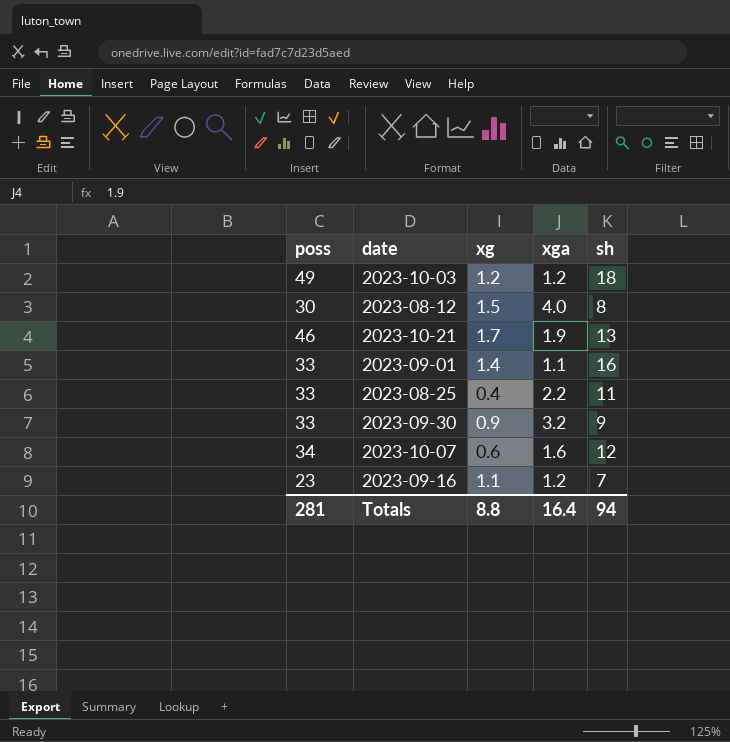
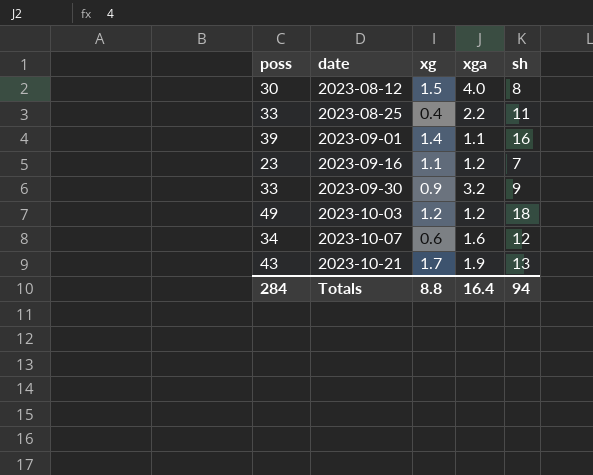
row order: none -> date ascending
2023-09-01 | poss: 33 -> 39
2023-10-21 | poss: 46 -> 43
Totals | poss: 281 -> 284

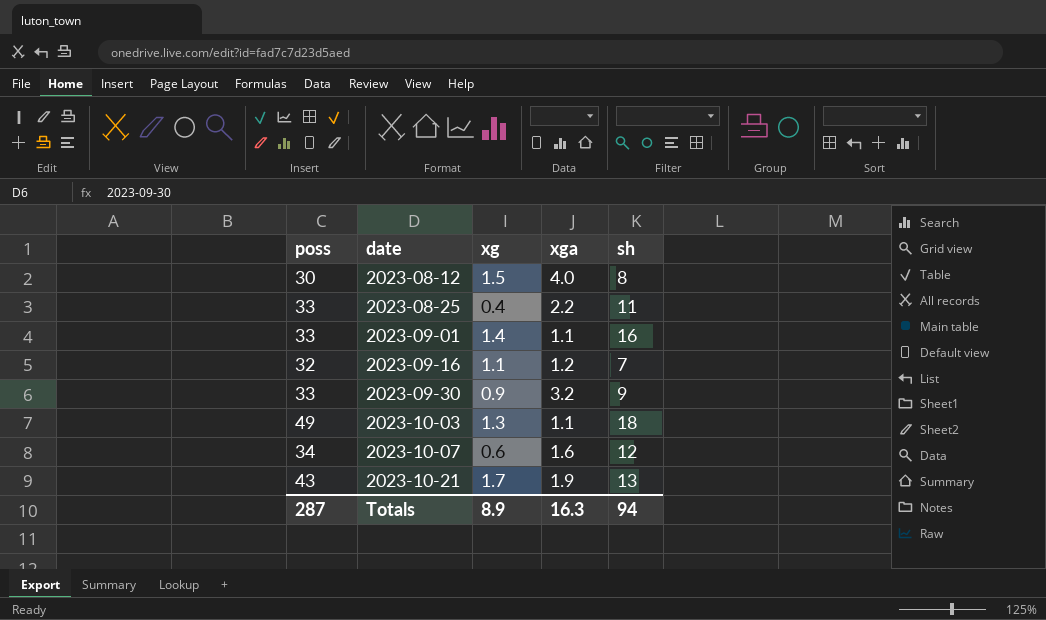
2023-09-01 | poss: 39 -> 33
2023-09-16 | poss: 23 -> 32
2023-10-03 | xg: 1.2 -> 1.3
2023-10-03 | xga: 1.2 -> 1.1
Totals | poss: 284 -> 287
Totals | xg: 8.8 -> 8.9
Totals | xga: 16.4 -> 16.3

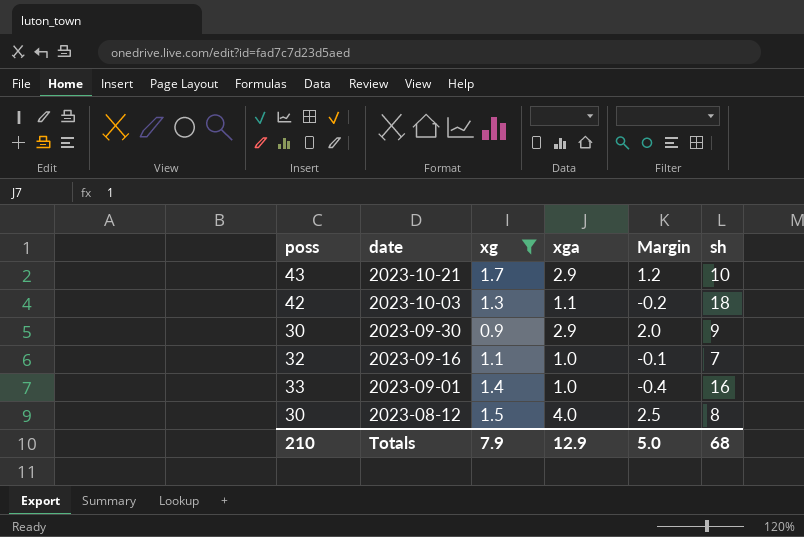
filter: none -> xg >= 0.9
row order: date ascending -> date descending
column Margin | formula: none -> [xga] - [xg]
2023-10-21 | xga: 1.9 -> 2.9
2023-10-21 | sh: 13 -> 10
2023-10-03 | poss: 49 -> 42
2023-09-30 | poss: 33 -> 30
2023-09-30 | xga: 3.2 -> 2.9
2023-09-16 | xga: 1.2 -> 1.0
2023-09-01 | xga: 1.1 -> 1.0
Totals | poss: 287 -> 210
Totals | xg: 8.9 -> 7.9
Totals | xga: 16.3 -> 12.9
Totals | sh: 94 -> 68

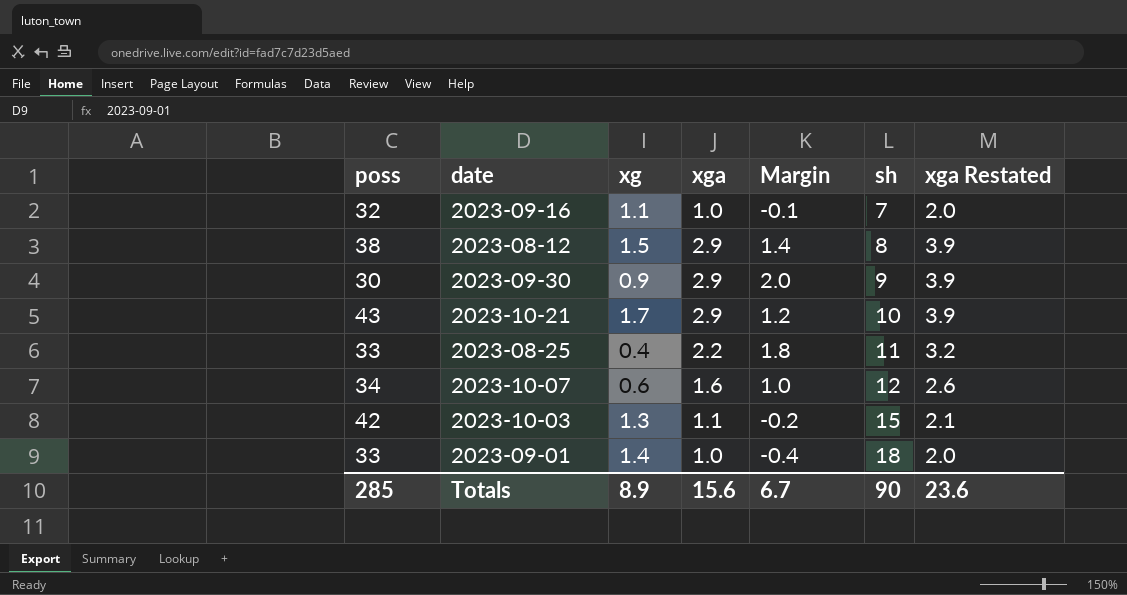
filter: xg >= 0.9 -> none
row order: date descending -> sh ascending
column xga Restated | formula: none -> [xga] + 1
2023-08-12 | poss: 30 -> 38
2023-08-12 | xga: 4.0 -> 2.9
2023-08-12 | Margin: 2.5 -> 1.4
2023-10-03 | sh: 18 -> 15
2023-09-01 | sh: 16 -> 18
Totals | poss: 210 -> 285
Totals | xg: 7.9 -> 8.9
Totals | xga: 12.9 -> 15.6
Totals | Margin: 5.0 -> 6.7
Totals | sh: 68 -> 90

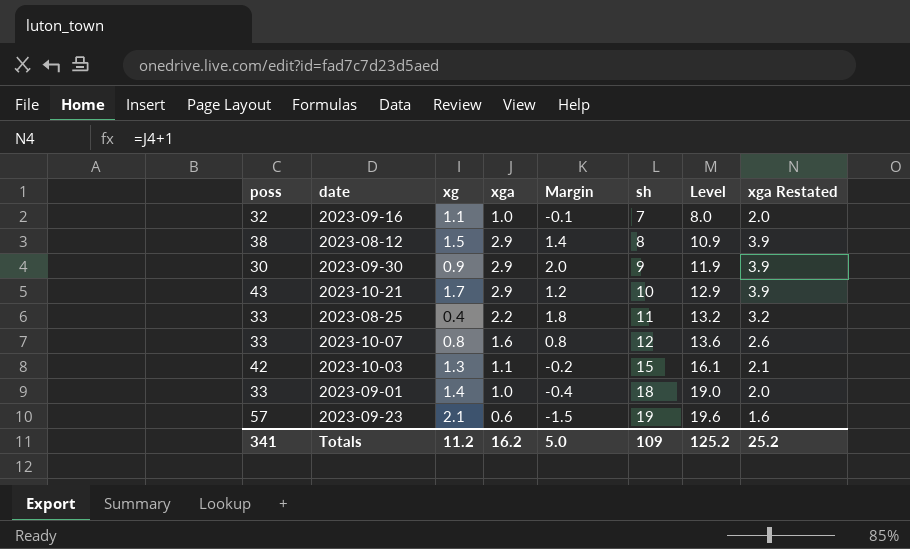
column Level | formula: none -> [xga] + [sh]
2023-10-07 | poss: 34 -> 33
2023-10-07 | xg: 0.6 -> 0.8
2023-10-07 | Margin: 1.0 -> 0.8
row 2023-09-23: none -> 57 | 2.1 | 0.6 | -1.5 | 19 | 19.6 | 1.6
Totals | poss: 285 -> 341
Totals | xg: 8.9 -> 11.2
Totals | xga: 15.6 -> 16.2
Totals | Margin: 6.7 -> 5.0
Totals | sh: 90 -> 109
Totals | xga Restated: 23.6 -> 25.2

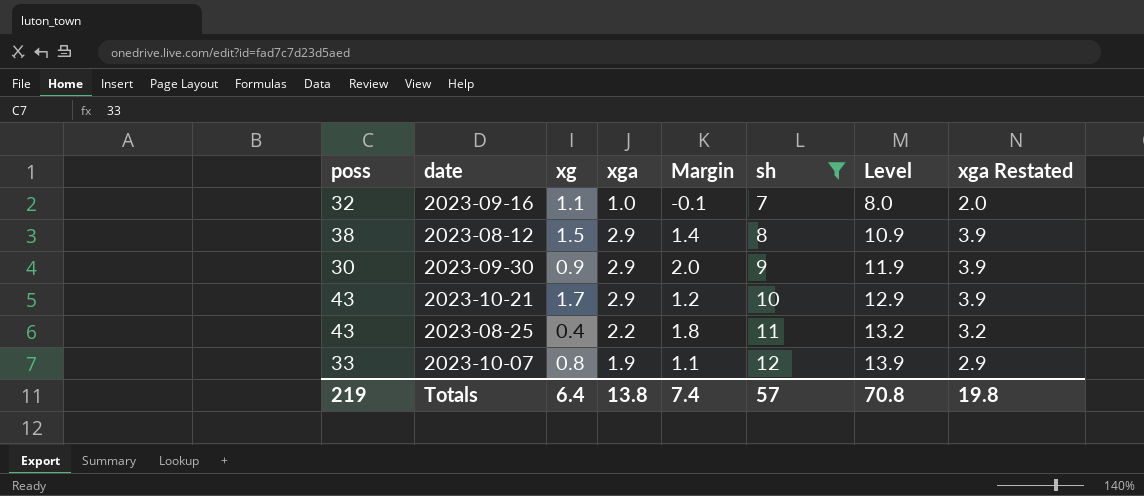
filter: none -> sh <= 12
2023-08-25 | poss: 33 -> 43
2023-10-07 | xga: 1.6 -> 1.9
2023-10-07 | Margin: 0.8 -> 1.1
2023-10-07 | Level: 13.6 -> 13.9
2023-10-07 | xga Restated: 2.6 -> 2.9
Totals | poss: 341 -> 219
Totals | xg: 11.2 -> 6.4
Totals | xga: 16.2 -> 13.8
Totals | Margin: 5.0 -> 7.4
Totals | sh: 109 -> 57
Totals | Level: 125.2 -> 70.8
Totals | xga Restated: 25.2 -> 19.8

